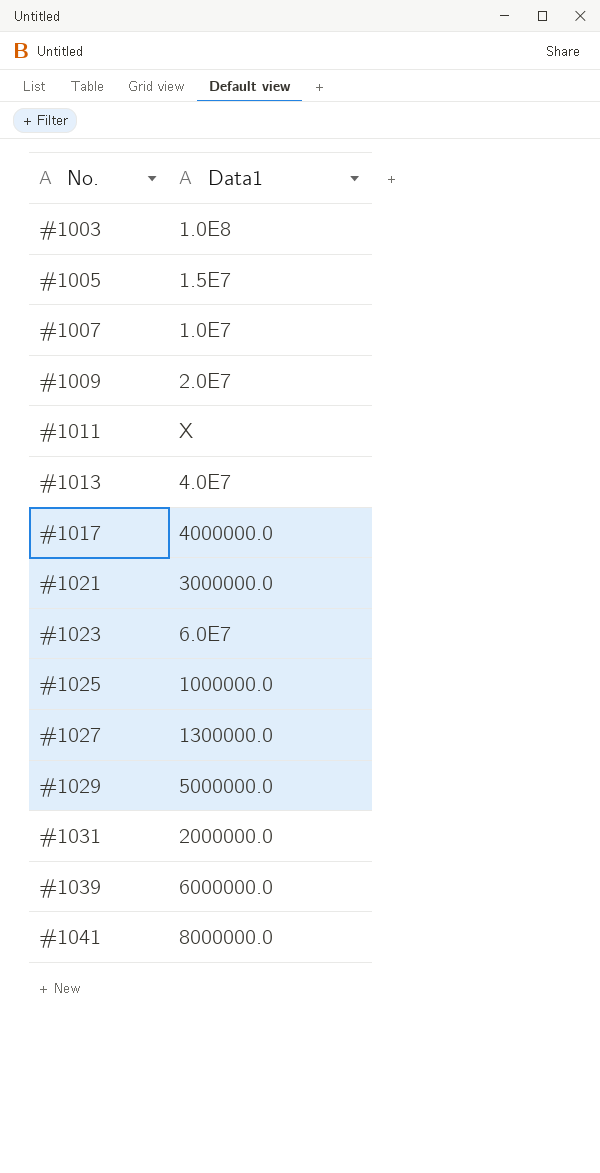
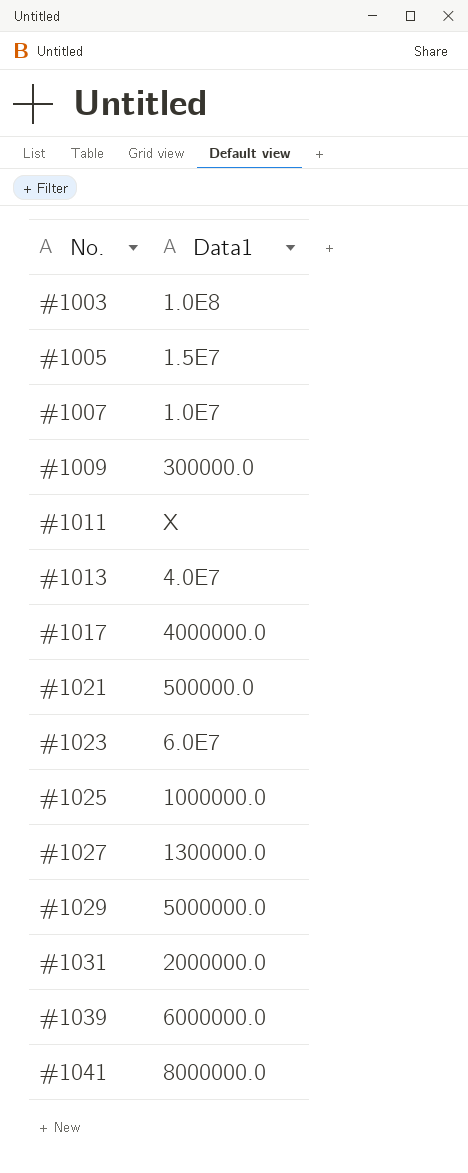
#1009 | Data1: 2.0E7 -> 300000.0
#1021 | Data1: 3000000.0 -> 500000.0

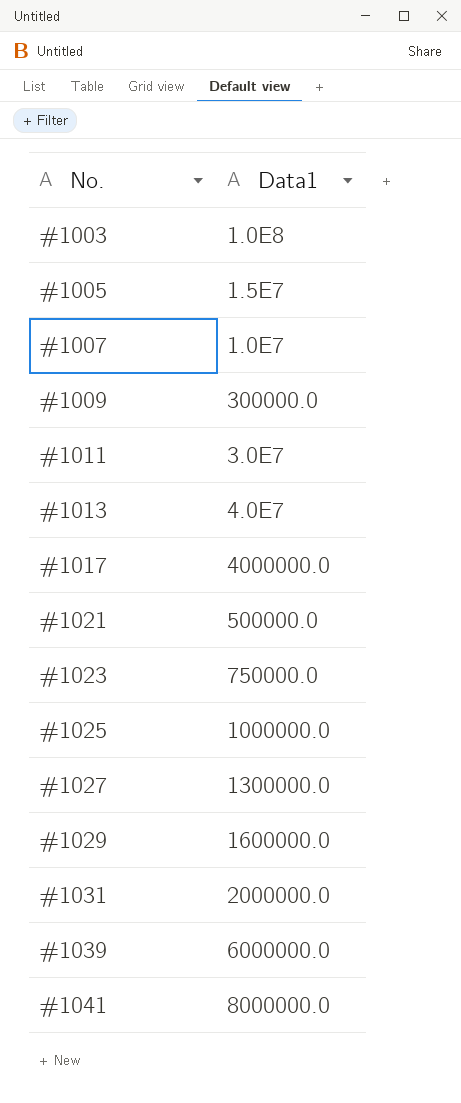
#1011 | Data1: X -> 3.0E7
#1023 | Data1: 6.0E7 -> 750000.0
#1029 | Data1: 5000000.0 -> 1600000.0

